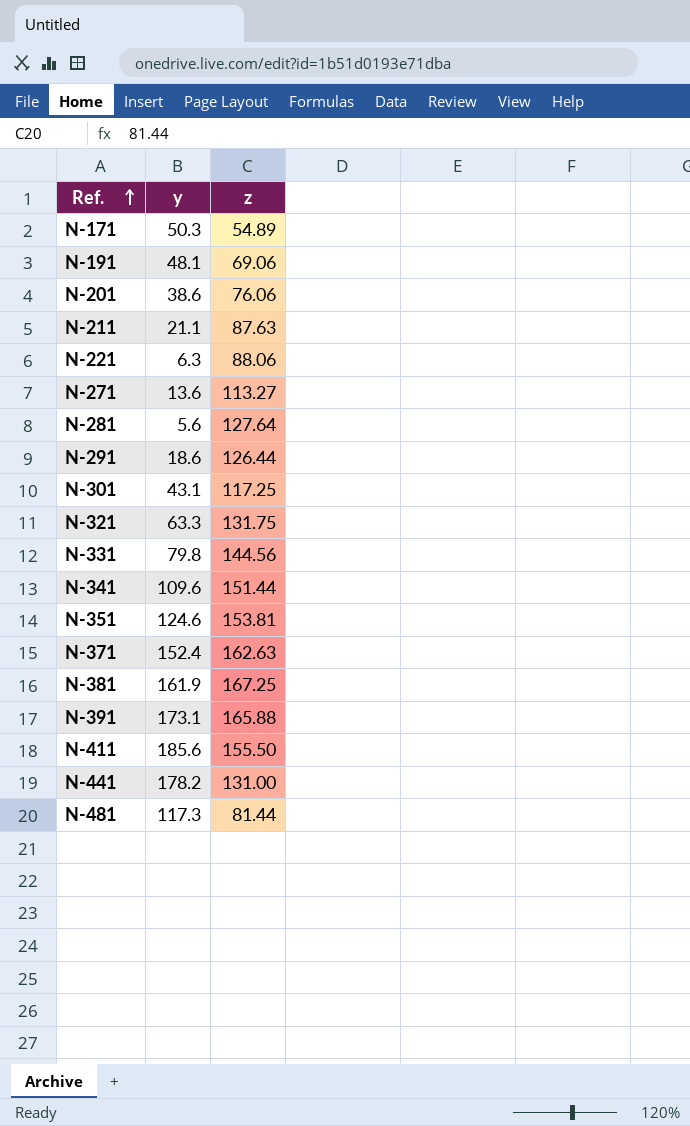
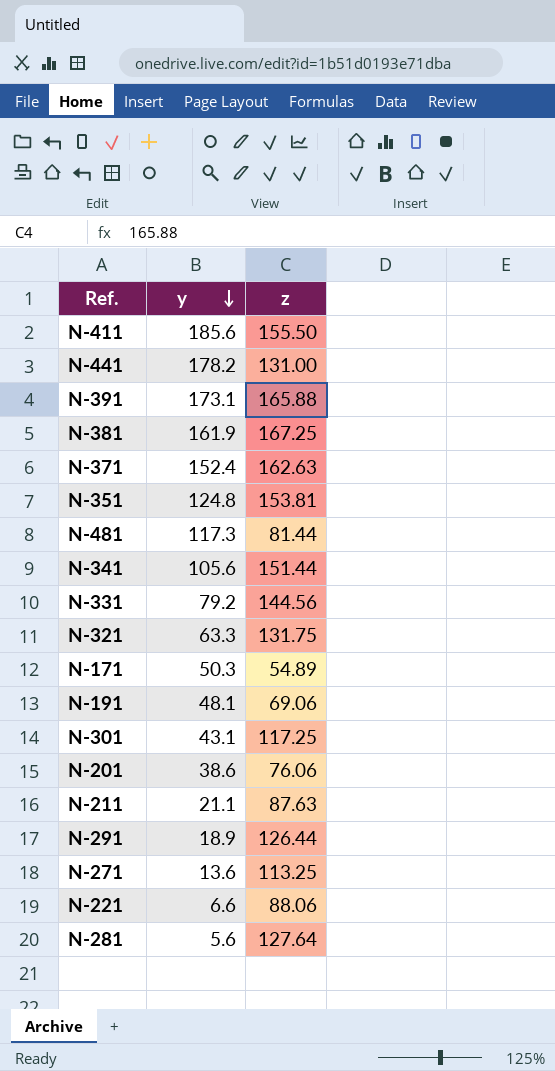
row order: Ref. ascending -> y descending
N-351 | y: 124.6 -> 124.8
N-341 | y: 109.6 -> 105.6
N-331 | y: 79.8 -> 79.2
N-291 | y: 18.6 -> 18.9
N-271 | z: 113.27 -> 113.25
N-221 | y: 6.3 -> 6.6

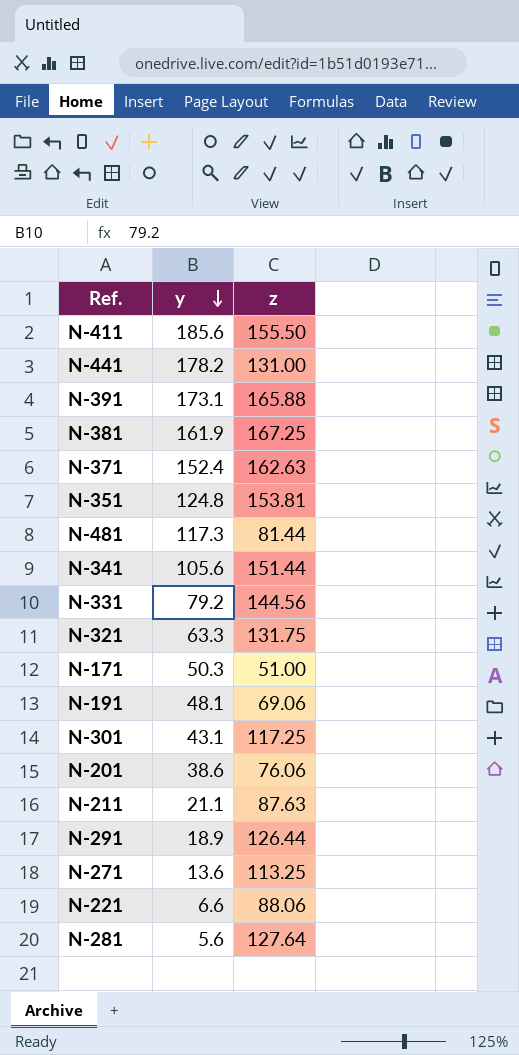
N-171 | z: 54.89 -> 51.00

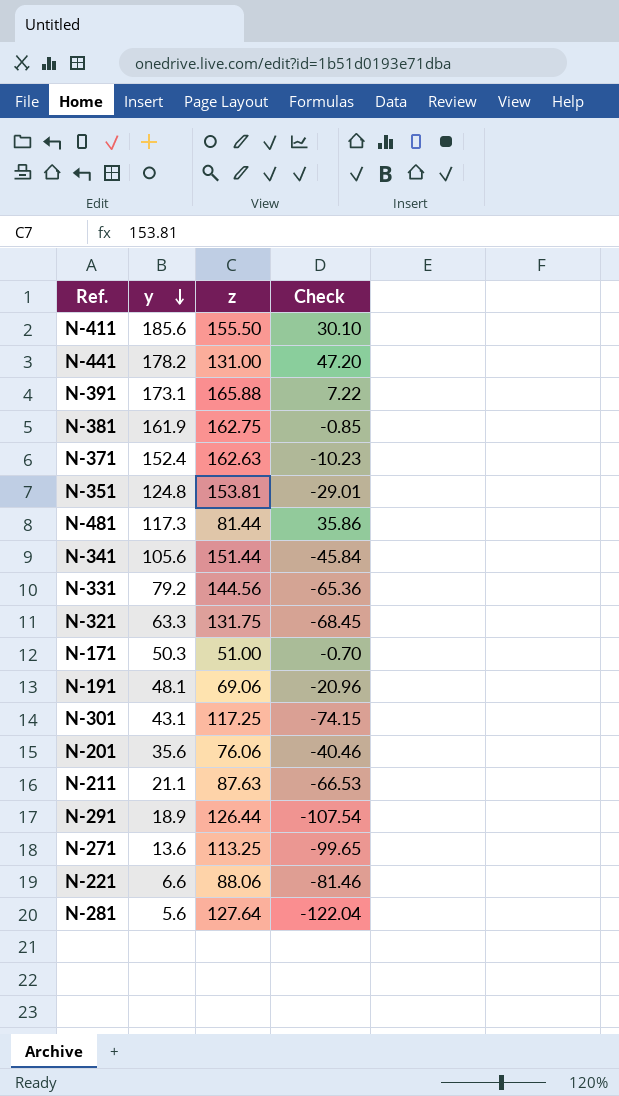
column Check | formula: none -> [y] - [z]
N-381 | z: 167.25 -> 162.75
N-201 | y: 38.6 -> 35.6

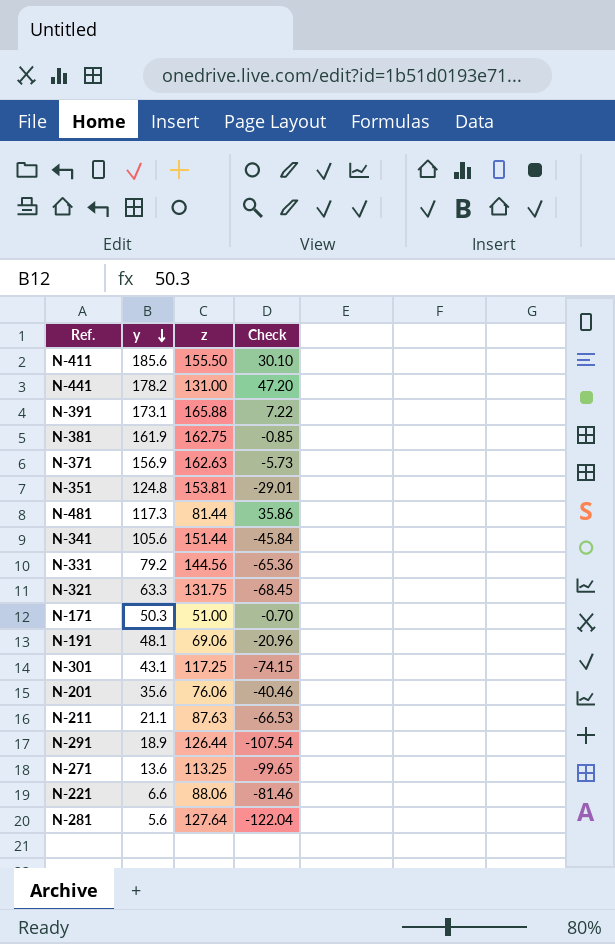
N-371 | y: 152.4 -> 156.9
N-371 | Check: -10.23 -> -5.73

